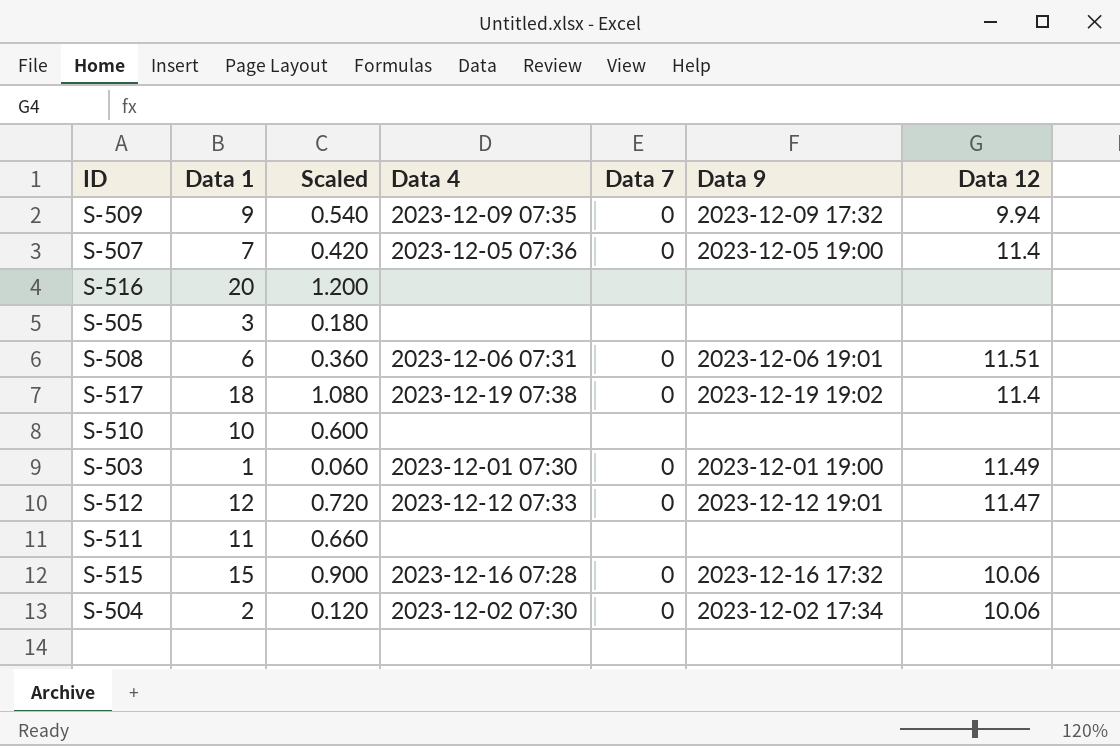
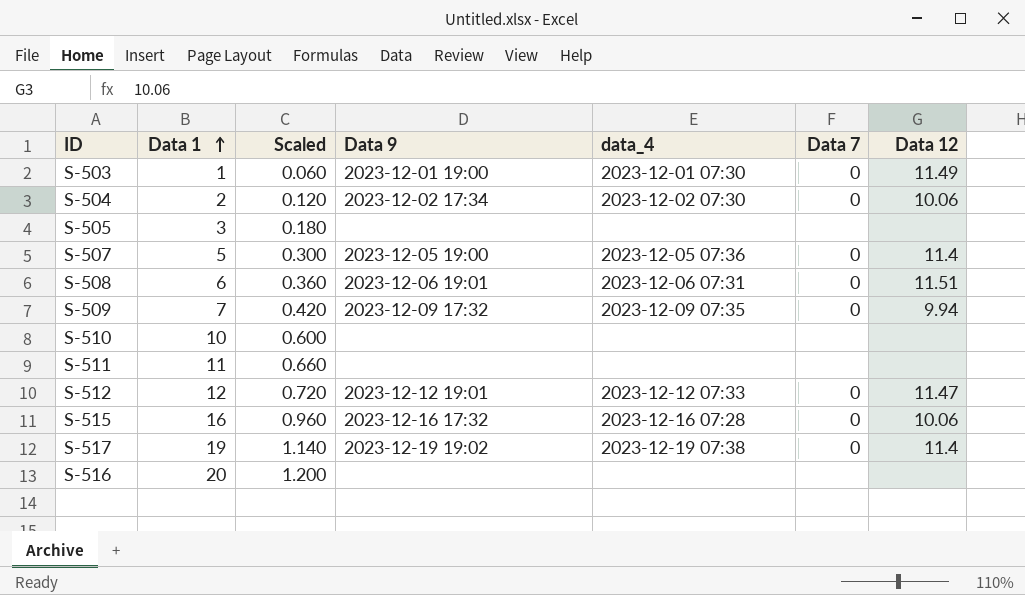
row order: none -> Data 1 ascending
column Data 9 | position: 6 -> 4
column name: Data 4 -> data_4
S-507 | Data 1: 7 -> 5
S-507 | Scaled: 0.420 -> 0.300
S-509 | Data 1: 9 -> 7
S-509 | Scaled: 0.540 -> 0.420
S-515 | Data 1: 15 -> 16
S-515 | Scaled: 0.900 -> 0.960
S-517 | Data 1: 18 -> 19
S-517 | Scaled: 1.080 -> 1.140

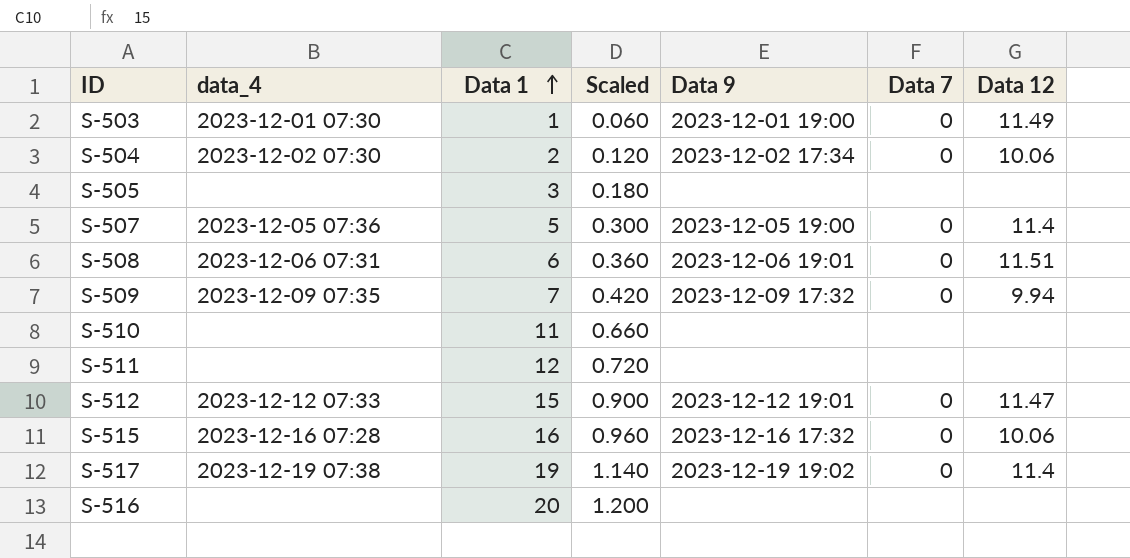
column data_4 | position: 5 -> 2
S-510 | Data 1: 10 -> 11
S-510 | Scaled: 0.600 -> 0.660
S-511 | Data 1: 11 -> 12
S-511 | Scaled: 0.660 -> 0.720
S-512 | Data 1: 12 -> 15
S-512 | Scaled: 0.720 -> 0.900

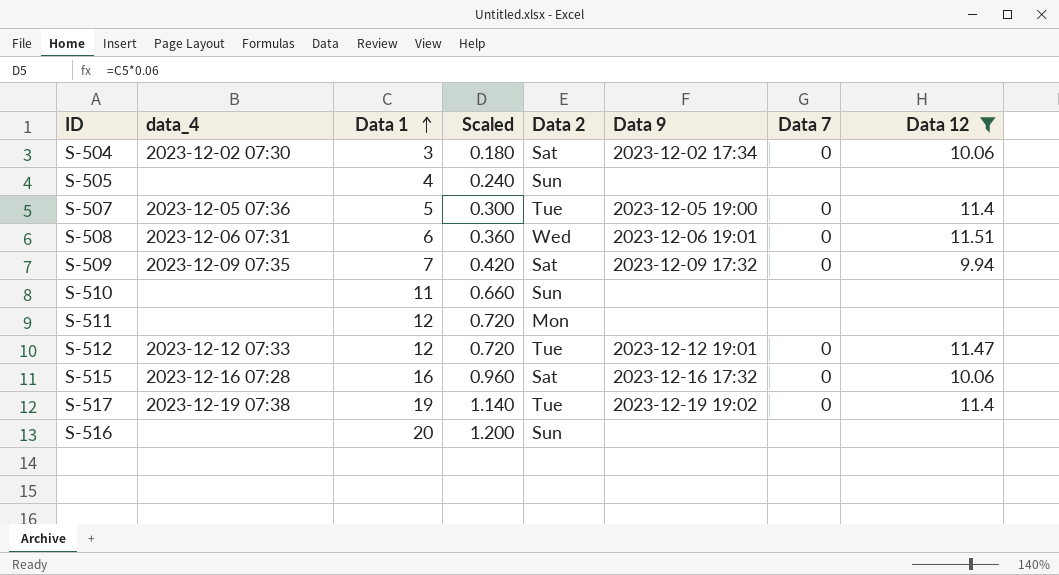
filter: none -> Data 12 != 11.49
column Data 2 | position: none -> 5
S-504 | Data 1: 2 -> 3
S-504 | Scaled: 0.120 -> 0.180
S-505 | Data 1: 3 -> 4
S-505 | Scaled: 0.180 -> 0.240
S-512 | Data 1: 15 -> 12
S-512 | Scaled: 0.900 -> 0.720

